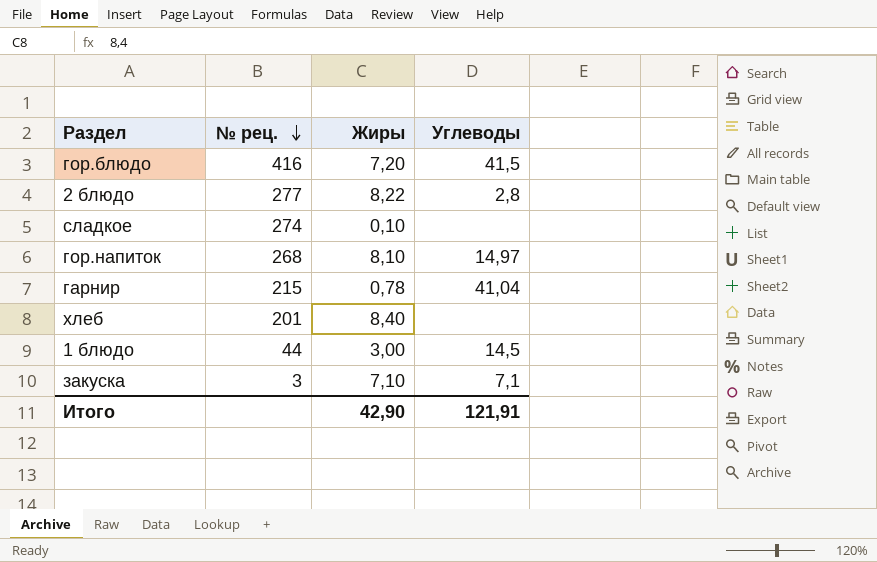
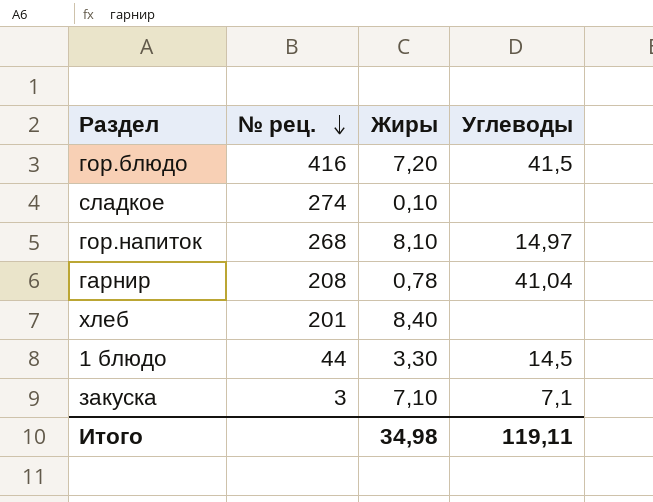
row 2 блюдо: 277 | 8,22 | 2,8 -> none
гарнир | № рец.: 215 -> 208
1 блюдо | Жиры: 3,00 -> 3,30
Итого | Жиры: 42,90 -> 34,98
Итого | Углеводы: 121,91 -> 119,11

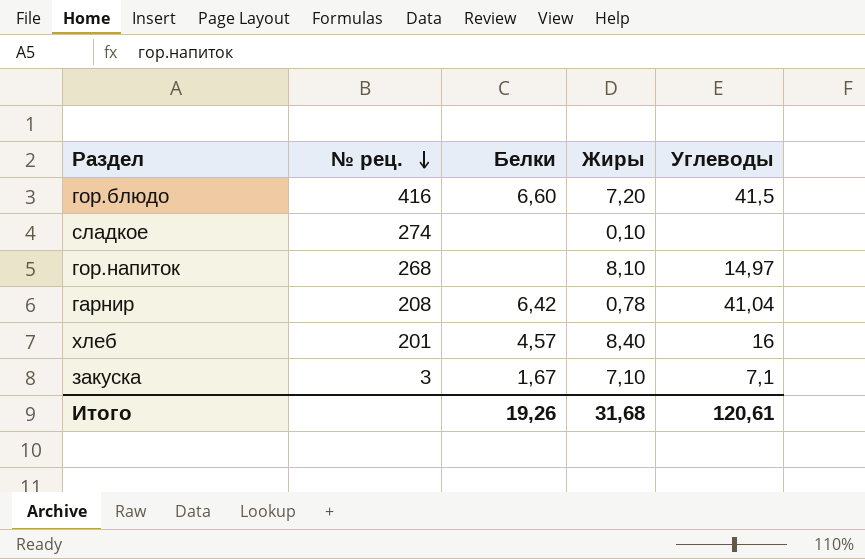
column Белки | position: none -> 3
row 1 блюдо: 44 | 3,30 | 14,5 -> none
хлеб | Углеводы: none -> 16
Итого | Жиры: 34,98 -> 31,68
Итого | Углеводы: 119,11 -> 120,61

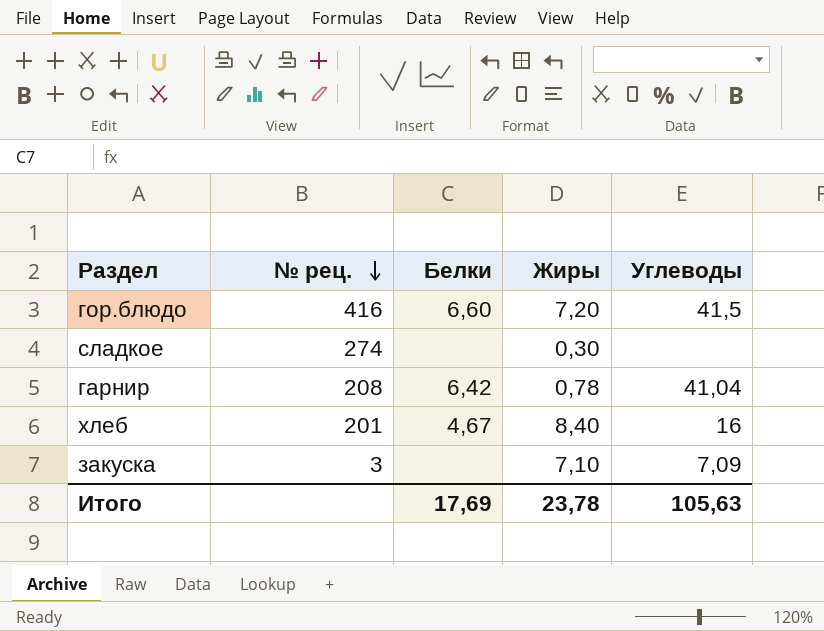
row гор.напиток: 268 | none | 8,10 | 14,97 -> none
сладкое | Жиры: 0,10 -> 0,30
хлеб | Белки: 4,57 -> 4,67
закуска | Белки: 1,67 -> none
закуска | Углеводы: 7,1 -> 7,09
Итого | Белки: 19,26 -> 17,69
Итого | Жиры: 31,68 -> 23,78
Итого | Углеводы: 120,61 -> 105,63

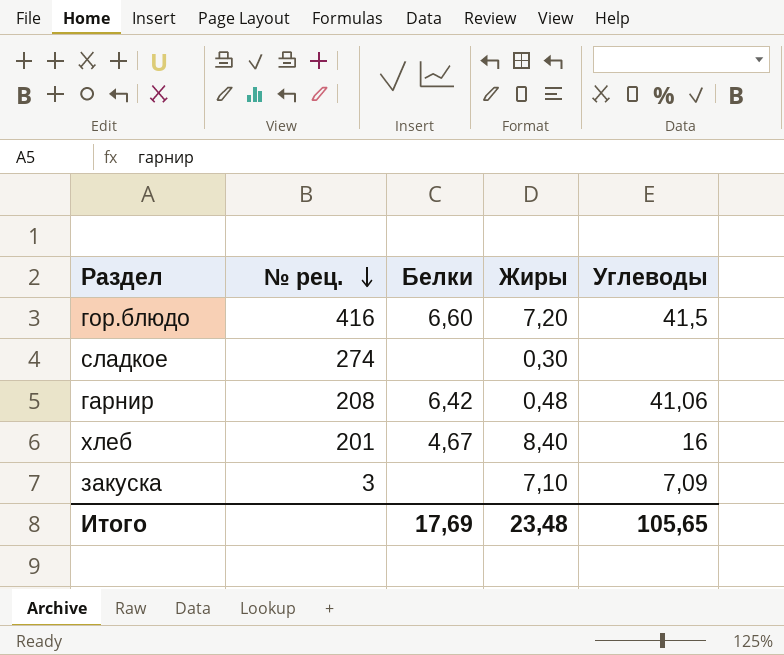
гарнир | Жиры: 0,78 -> 0,48
гарнир | Углеводы: 41,04 -> 41,06
Итого | Жиры: 23,78 -> 23,48
Итого | Углеводы: 105,63 -> 105,65

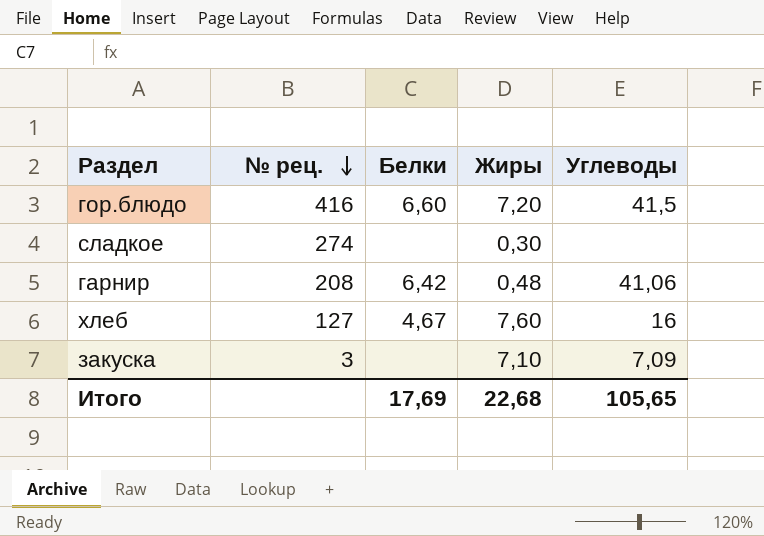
хлеб | № рец.: 201 -> 127
хлеб | Жиры: 8,40 -> 7,60
Итого | Жиры: 23,48 -> 22,68

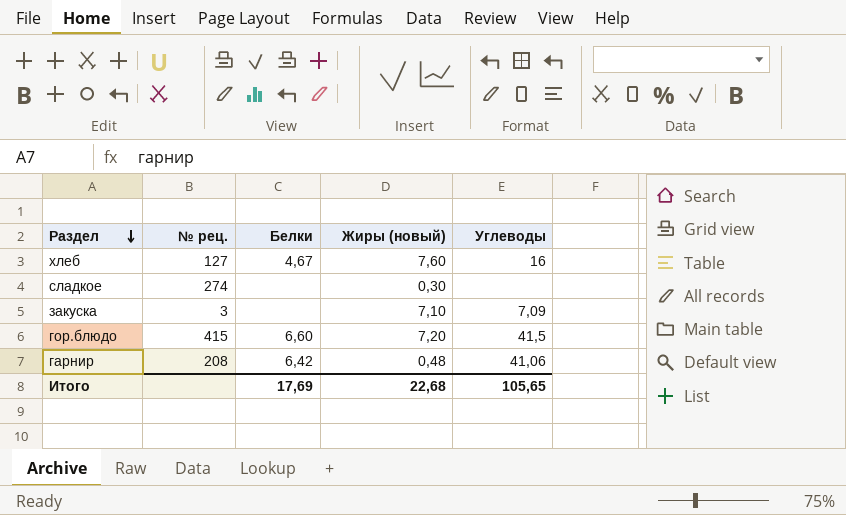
row order: № рец. descending -> Раздел descending
column name: Жиры -> Жиры (новый)
гор.блюдо | № рец.: 416 -> 415

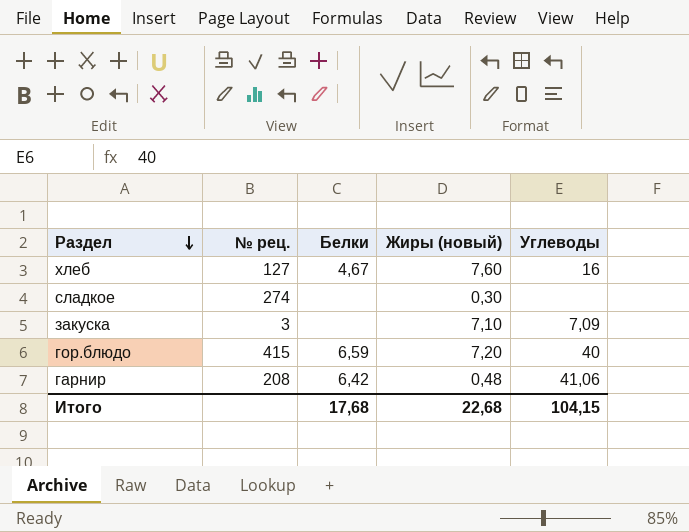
гор.блюдо | Белки: 6,60 -> 6,59
гор.блюдо | Углеводы: 41,5 -> 40
Итого | Белки: 17,69 -> 17,68
Итого | Углеводы: 105,65 -> 104,15

